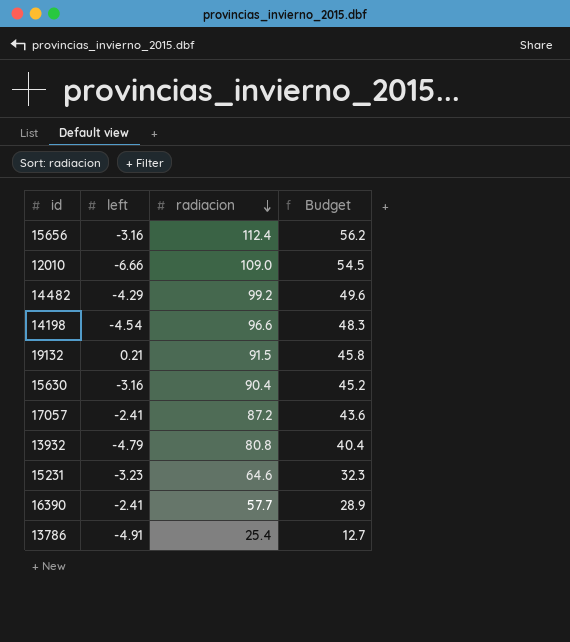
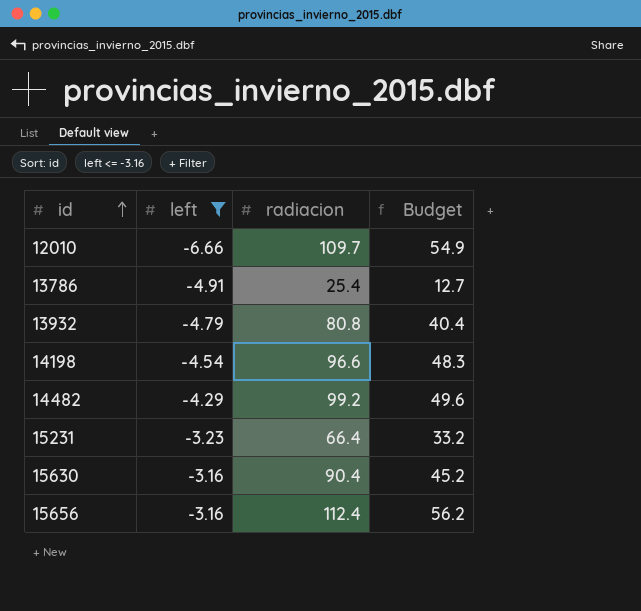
filter: none -> left <= -3.16
row order: radiacion descending -> id ascending
12010 | radiacion: 109.0 -> 109.7
12010 | Budget: 54.5 -> 54.9
15231 | radiacion: 64.6 -> 66.4
15231 | Budget: 32.3 -> 33.2

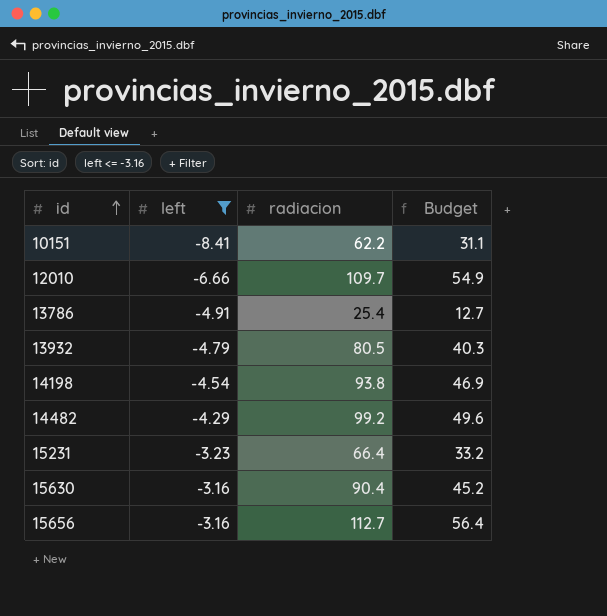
row 10151: none -> -8.41 | 62.2 | 31.1
13932 | radiacion: 80.8 -> 80.5
13932 | Budget: 40.4 -> 40.3
14198 | radiacion: 96.6 -> 93.8
14198 | Budget: 48.3 -> 46.9
15656 | radiacion: 112.4 -> 112.7
15656 | Budget: 56.2 -> 56.4

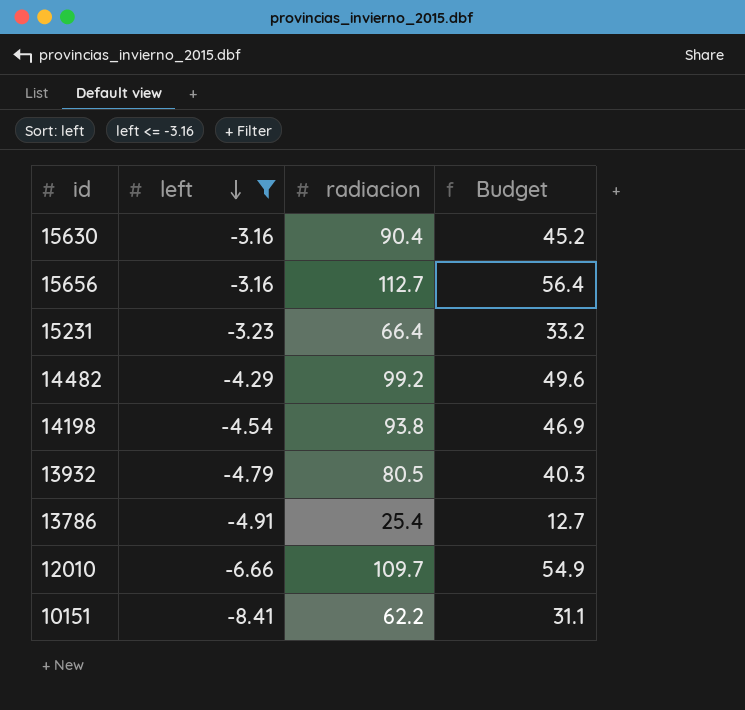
row order: id ascending -> left descending

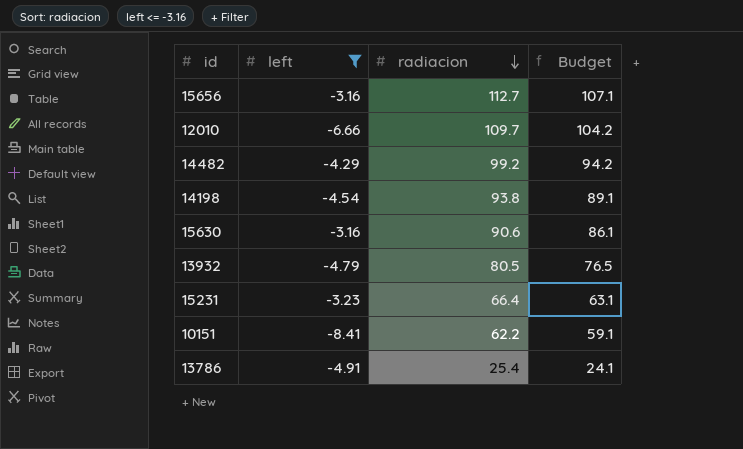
row order: left descending -> radiacion descending
column Budget | formula: [radiacion] * 0.5 -> [radiacion] * 0.95
15630 | radiacion: 90.4 -> 90.6

